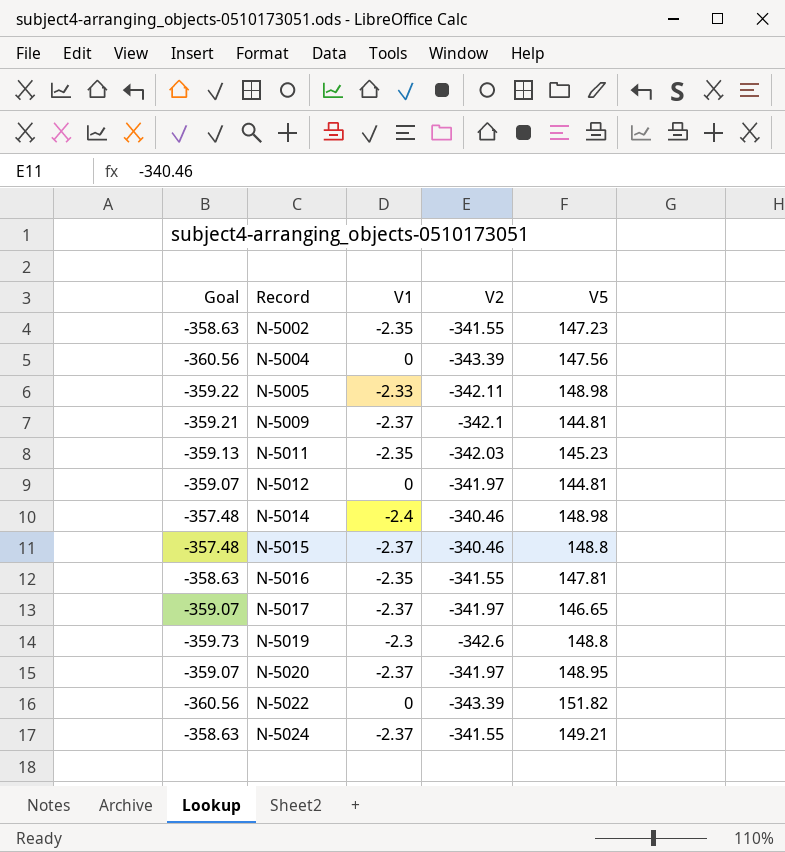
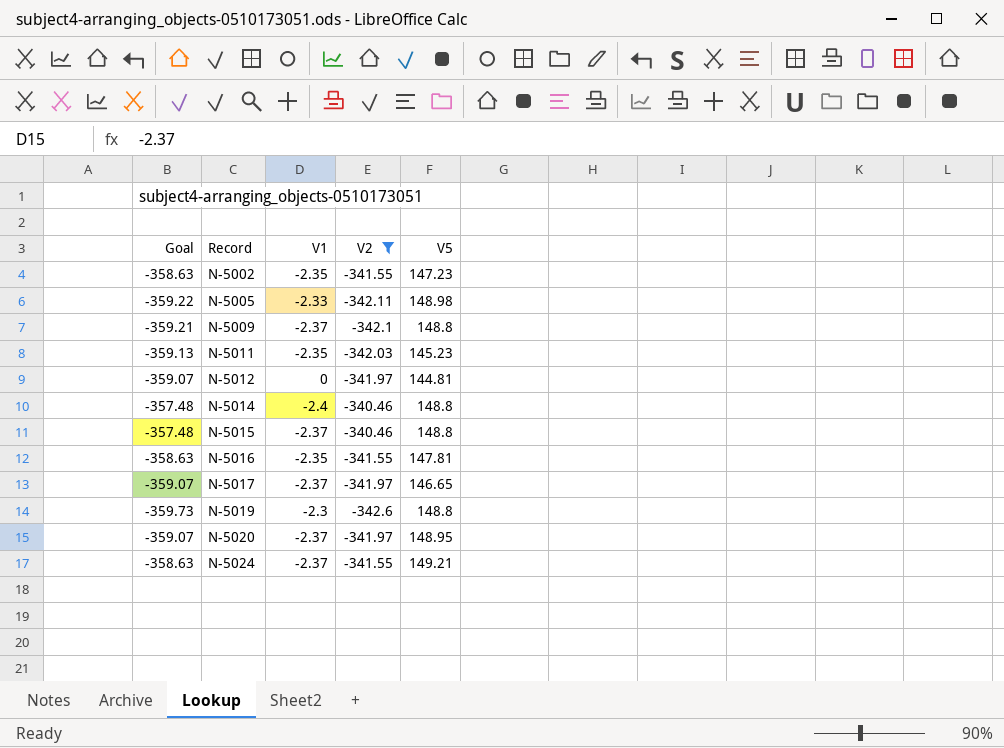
filter: none -> V2 != -343.39
N-5009 | V5: 144.81 -> 148.8
N-5014 | V5: 148.98 -> 148.8

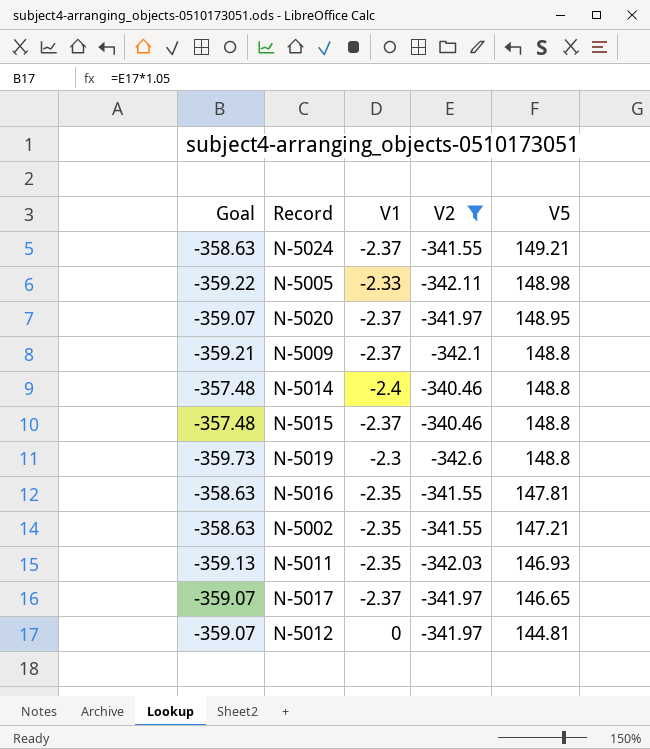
row order: Record ascending -> V5 descending
N-5002 | V5: 147.23 -> 147.21
N-5011 | V5: 145.23 -> 146.93

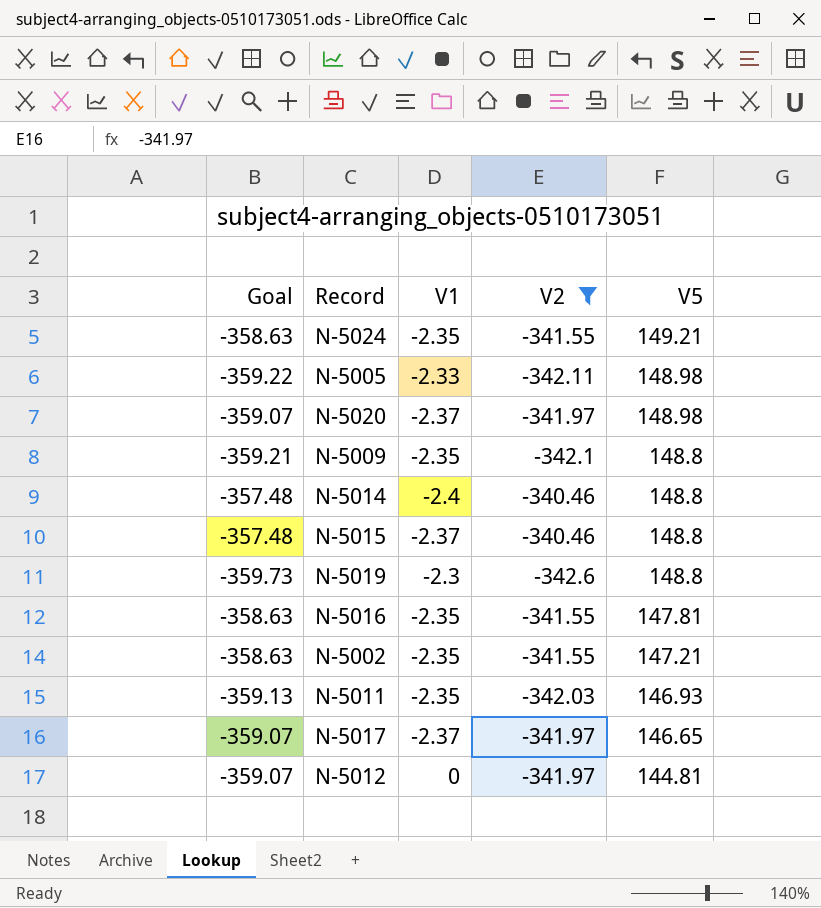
N-5024 | V1: -2.37 -> -2.35
N-5020 | V5: 148.95 -> 148.98
N-5009 | V1: -2.37 -> -2.35

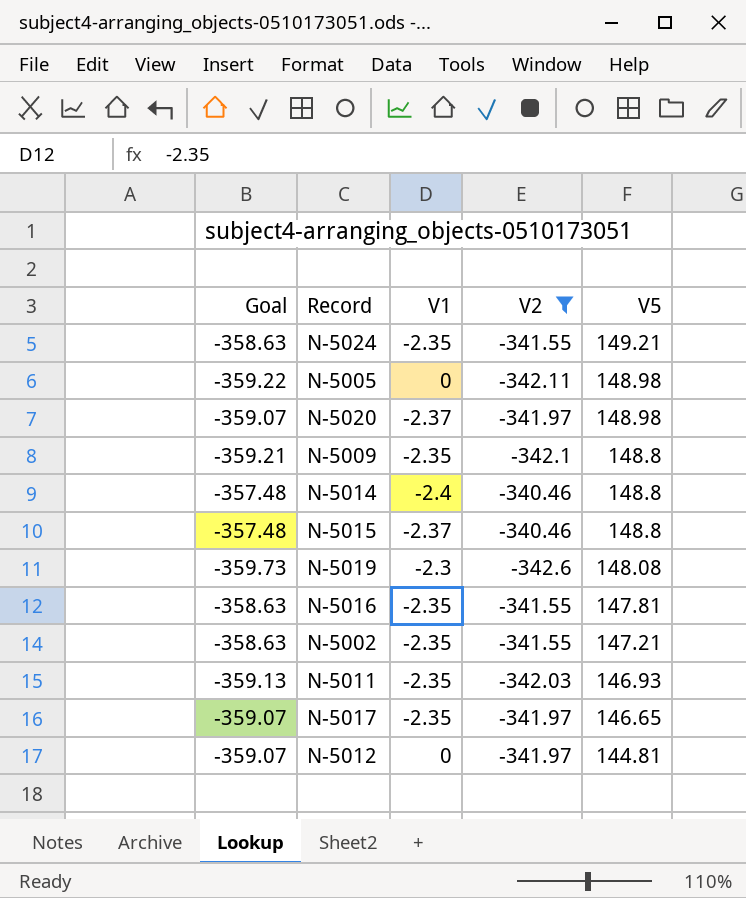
N-5005 | V1: -2.33 -> 0
N-5019 | V5: 148.8 -> 148.08
N-5017 | V1: -2.37 -> -2.35

